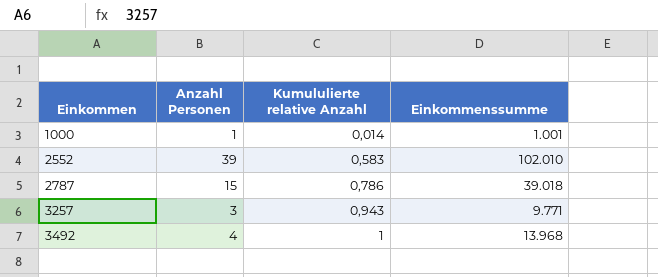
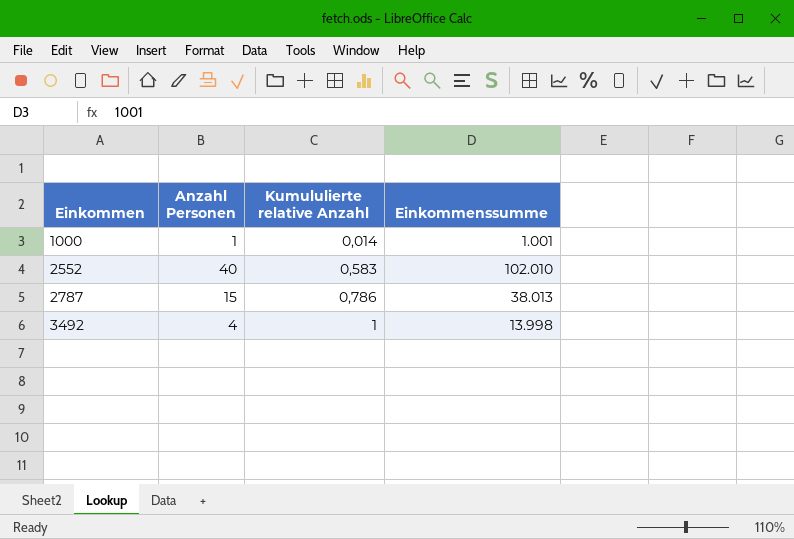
row 3257: 3 | 0,943 | 9.771 -> none
2552 | Anzahl Personen: 39 -> 40
2787 | Einkommenssumme: 39.018 -> 38.013
3492 | Einkommenssumme: 13.968 -> 13.998

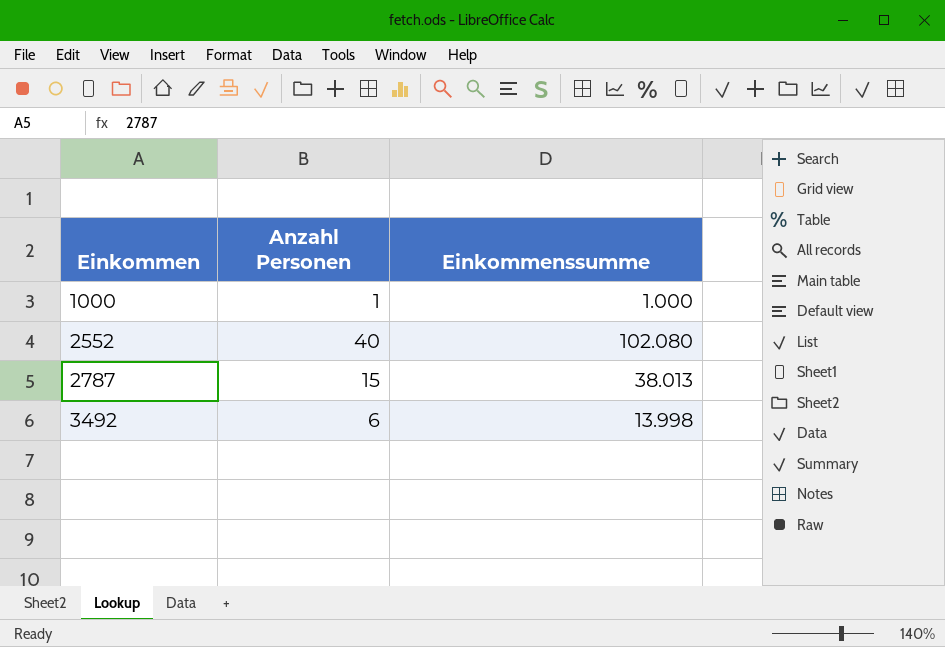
column Kumululierte relative Anzahl | position: 3 -> none
1000 | Einkommenssumme: 1.001 -> 1.000
2552 | Einkommenssumme: 102.010 -> 102.080
3492 | Anzahl Personen: 4 -> 6

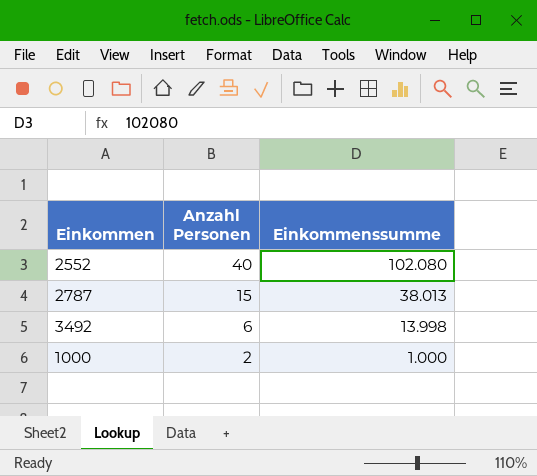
row order: Einkommen ascending -> Anzahl Personen descending
1000 | Anzahl Personen: 1 -> 2

